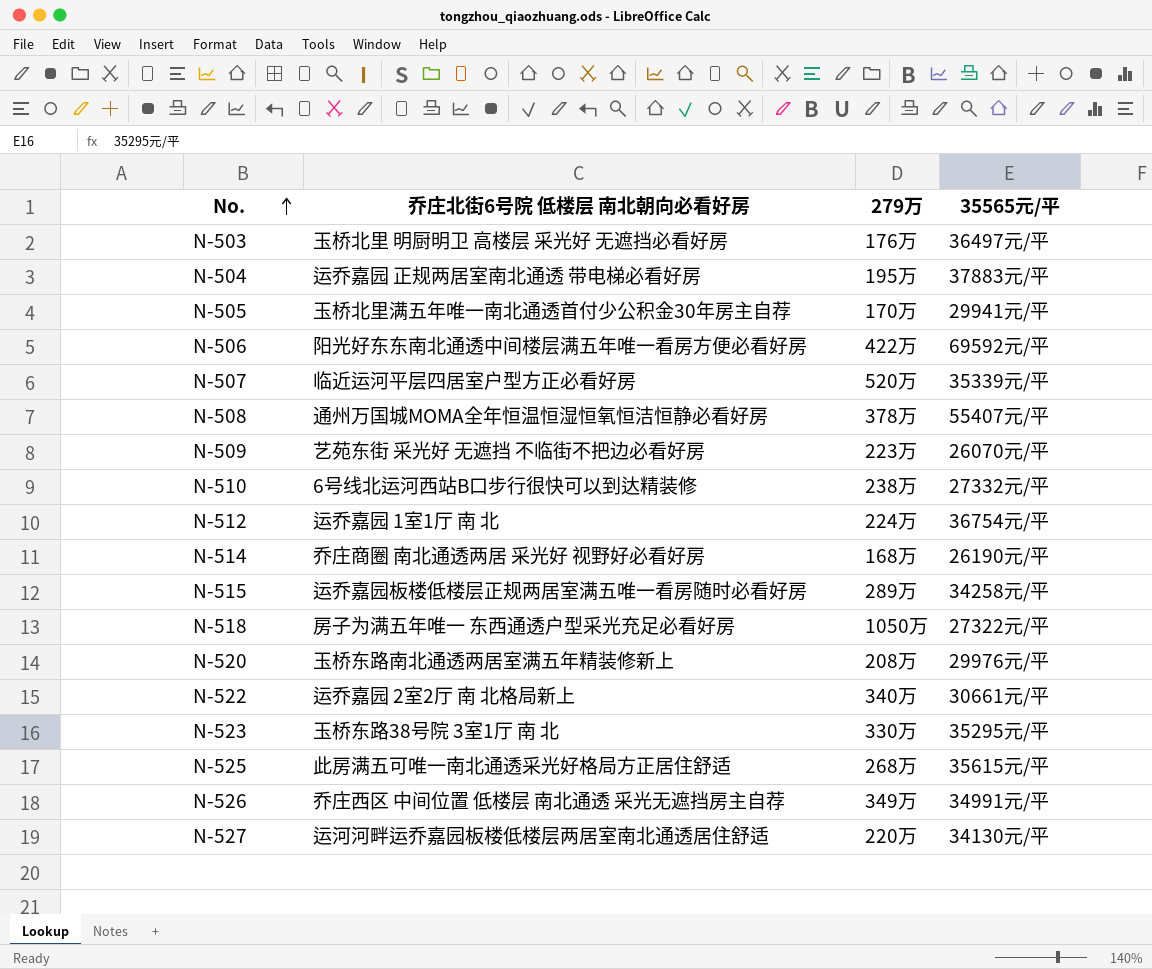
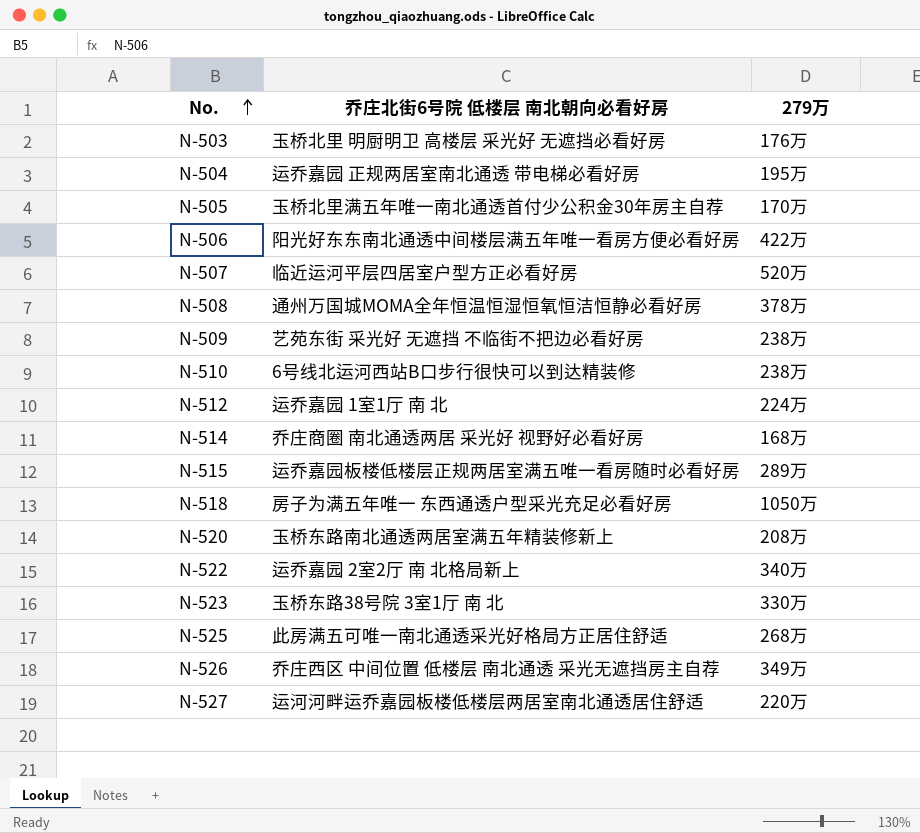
column 35565元/平 | position: 4 -> none
N-509 | 279万: 223万 -> 238万

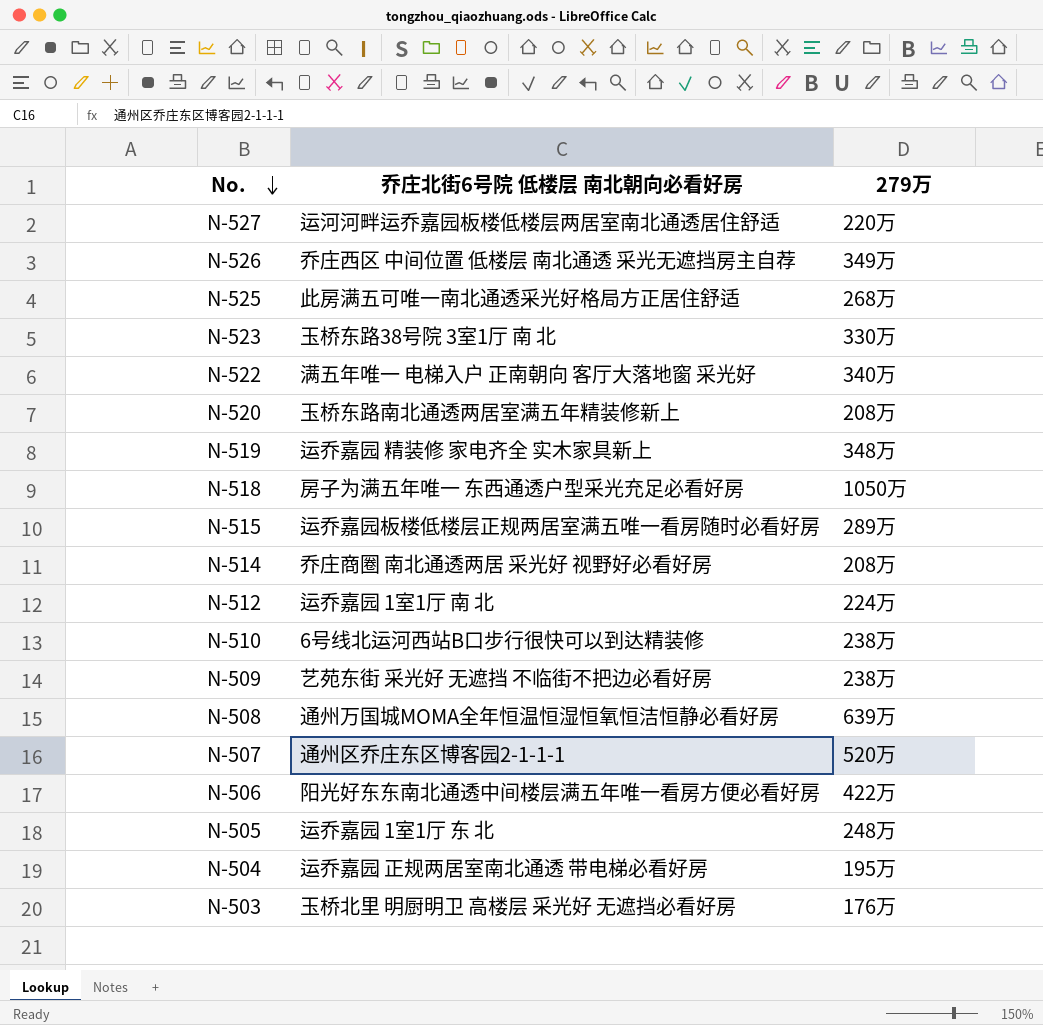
row order: No. ascending -> No. descending
N-522 | 乔庄北街6号院 低楼层 南北朝向必看好房: 运乔嘉园 2室2厅 南 北格局新上 -> 满五年唯一 电梯入户 正南朝向 客厅大落地窗 采光好
row N-519: none -> 运乔嘉园 精装修 家电齐全 实木家具新上 | 348万
N-514 | 279万: 168万 -> 208万
N-508 | 279万: 378万 -> 639万
N-507 | 乔庄北街6号院 低楼层 南北朝向必看好房: 临近运河平层四居室户型方正必看好房 -> 通州区乔庄东区博客园2-1-1-1
N-505 | 乔庄北街6号院 低楼层 南北朝向必看好房: 玉桥北里满五年唯一南北通透首付少公积金30年房主自荐 -> 运乔嘉园 1室1厅 东 北
N-505 | 279万: 170万 -> 248万

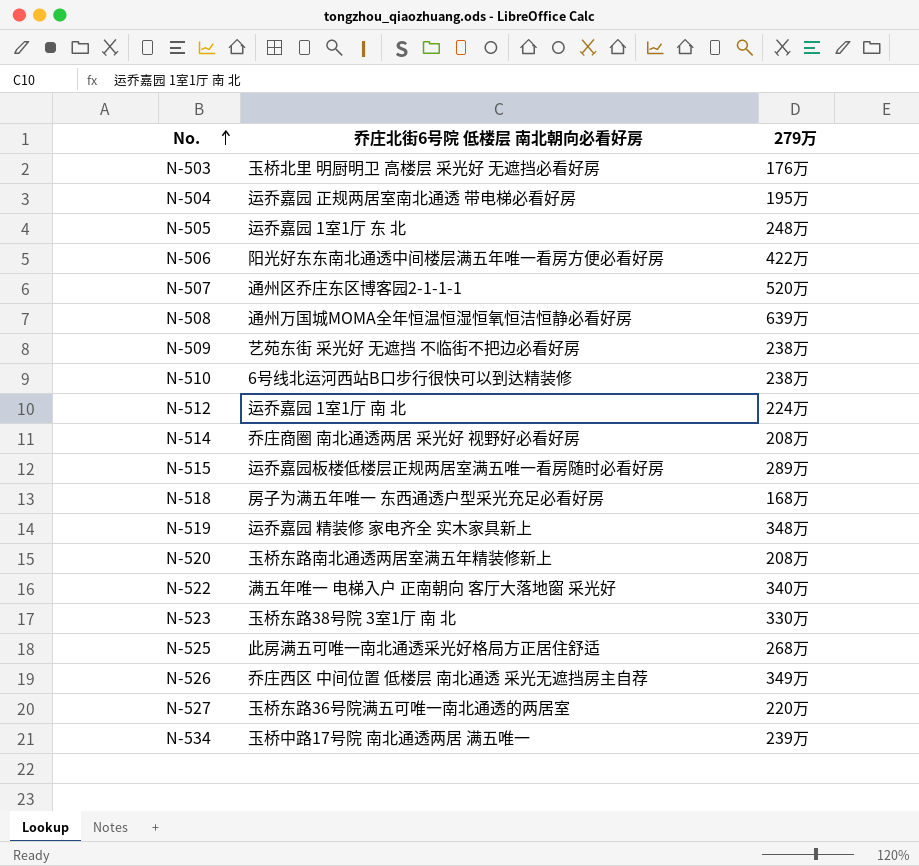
row order: No. descending -> No. ascending
N-518 | 279万: 1050万 -> 168万
N-527 | 乔庄北街6号院 低楼层 南北朝向必看好房: 运河河畔运乔嘉园板楼低楼层两居室南北通透居住舒适 -> 玉桥东路36号院满五可唯一南北通透的两居室
row N-534: none -> 玉桥中路17号院 南北通透两居 满五唯一 | 239万

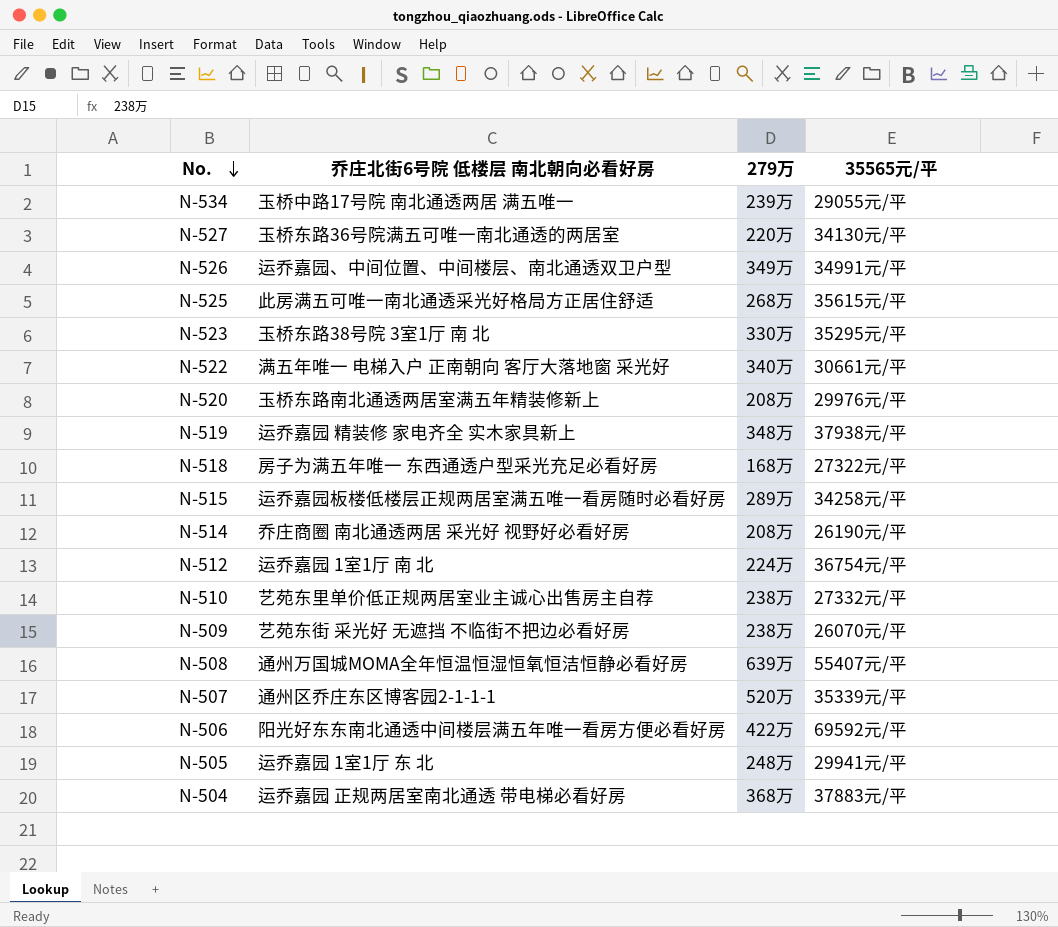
row order: No. ascending -> No. descending
column 35565元/平 | position: none -> 4
row N-503: 玉桥北里 明厨明卫 高楼层 采光好 无遮挡必看好房 | 176万 -> none
N-526 | 乔庄北街6号院 低楼层 南北朝向必看好房: 乔庄西区 中间位置 低楼层 南北通透 采光无遮挡房主自荐 -> 运乔嘉园、中间位置、中间楼层、南北通透双卫户型
N-510 | 乔庄北街6号院 低楼层 南北朝向必看好房: 6号线北运河西站B口步行很快可以到达精装修 -> 艺苑东里单价低正规两居室业主诚心出售房主自荐
N-504 | 279万: 195万 -> 368万

